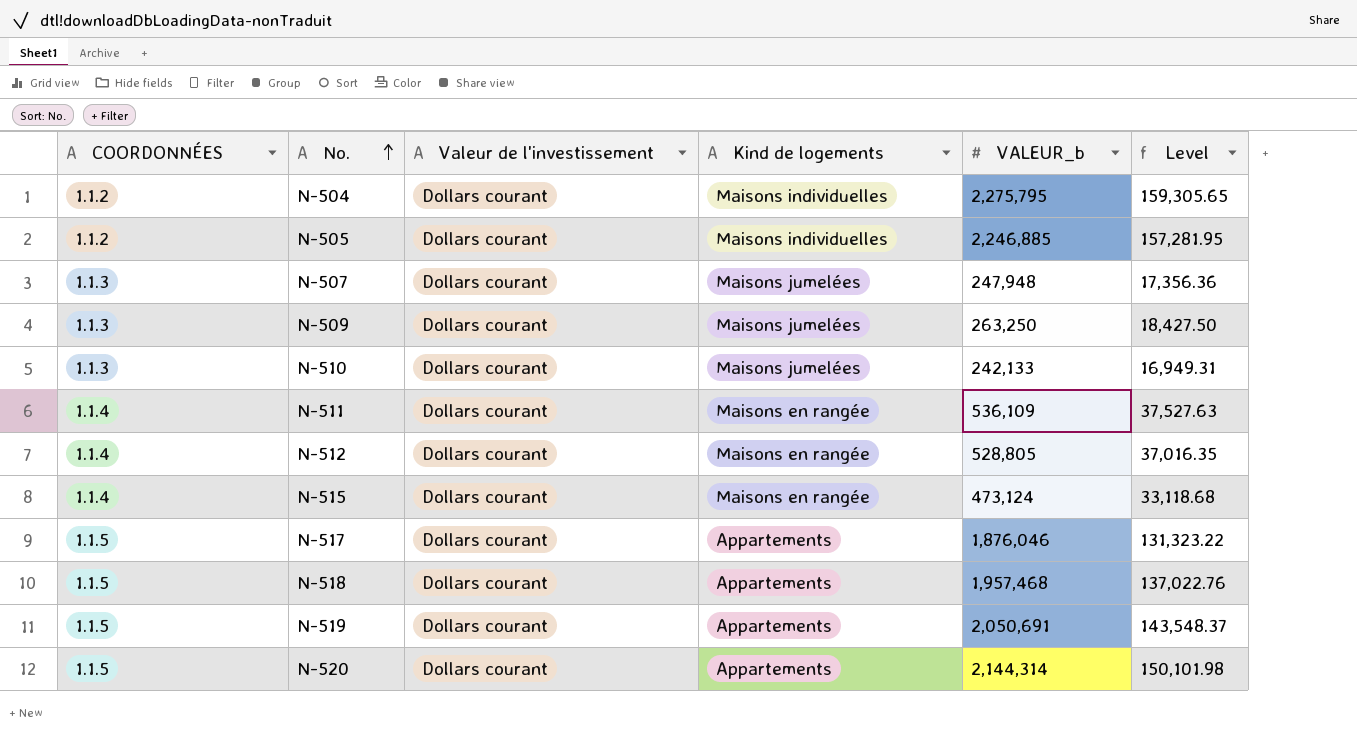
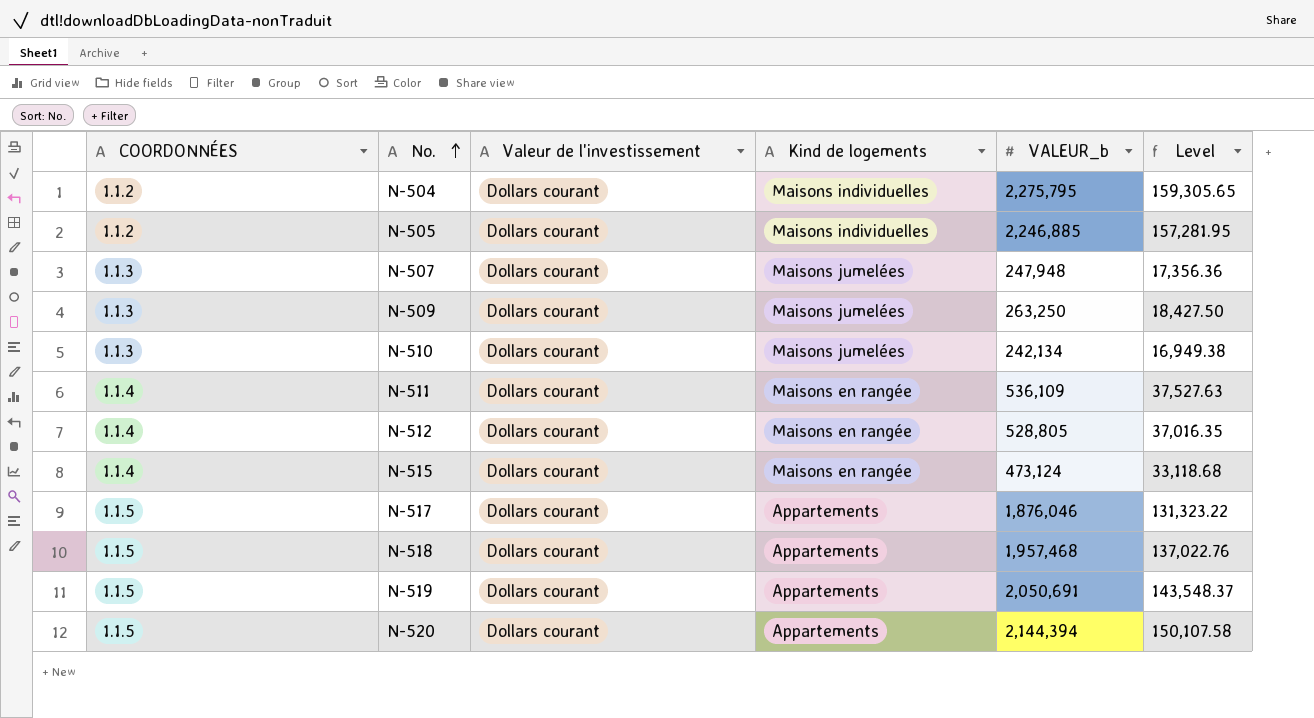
N-510 | VALEUR_b: 242,133 -> 242,134
N-510 | Level: 16,949.31 -> 16,949.38
N-520 | VALEUR_b: 2,144,314 -> 2,144,394
N-520 | Level: 150,101.98 -> 150,107.58

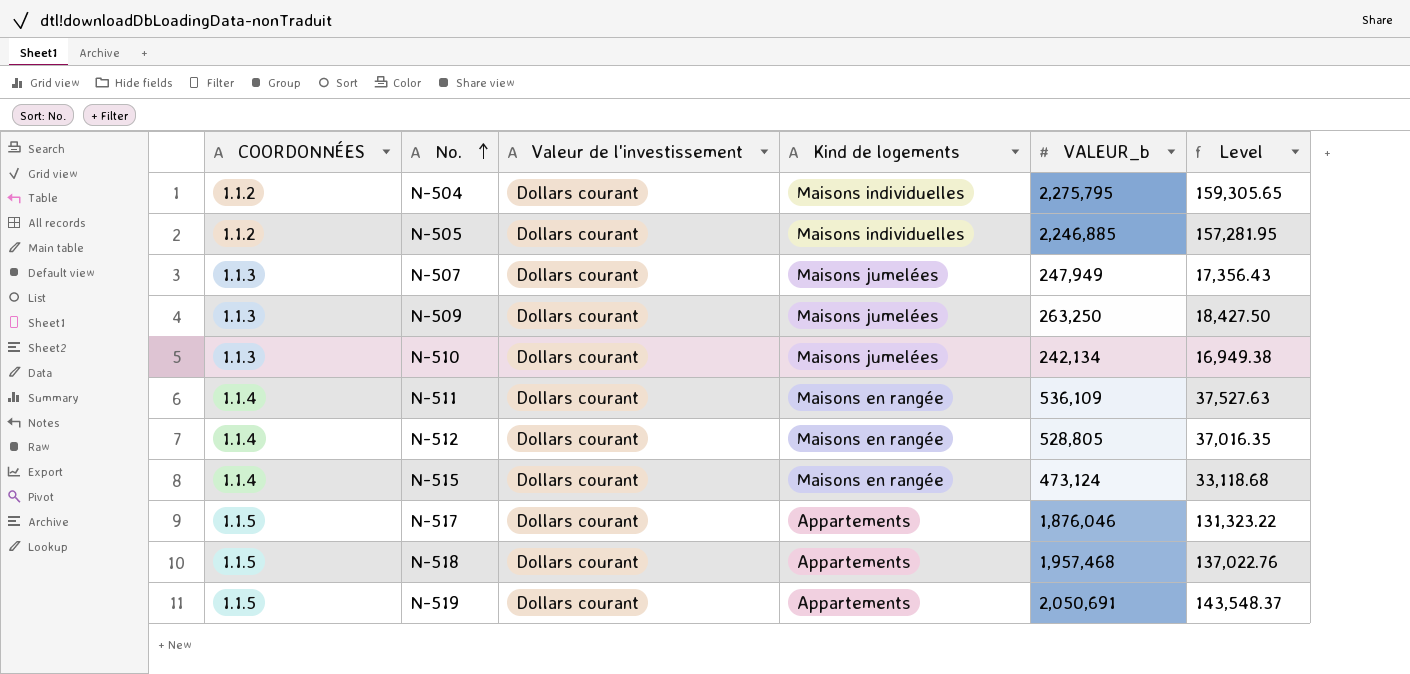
row N-520: 1.1.5 | Dollars courant | Appartements | 2,144,394 | 150,107.58 -> none
N-507 | VALEUR_b: 247,948 -> 247,949
N-507 | Level: 17,356.36 -> 17,356.43

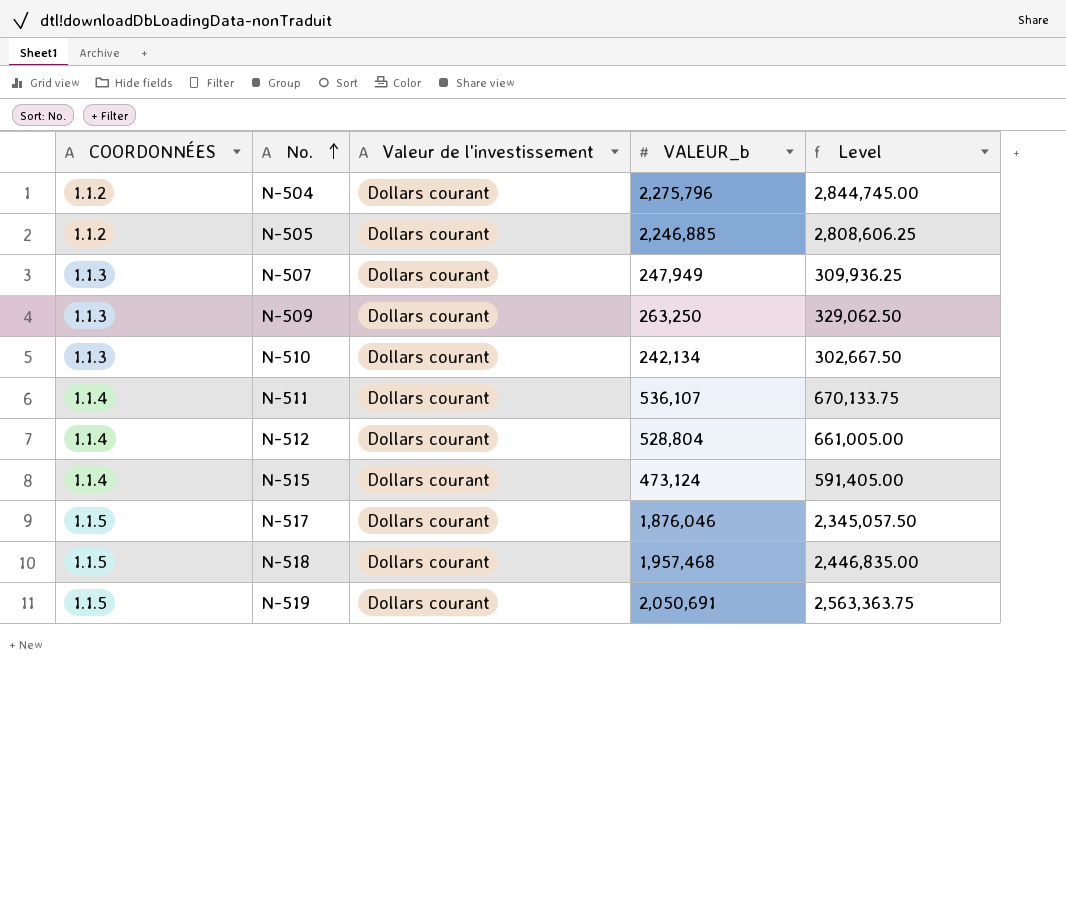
column Kind de logements | position: 4 -> none
column Level | formula: [VALEUR_b] * 0.07 -> [VALEUR_b] * 1.25
N-504 | VALEUR_b: 2,275,795 -> 2,275,796
N-511 | VALEUR_b: 536,109 -> 536,107
N-512 | VALEUR_b: 528,805 -> 528,804

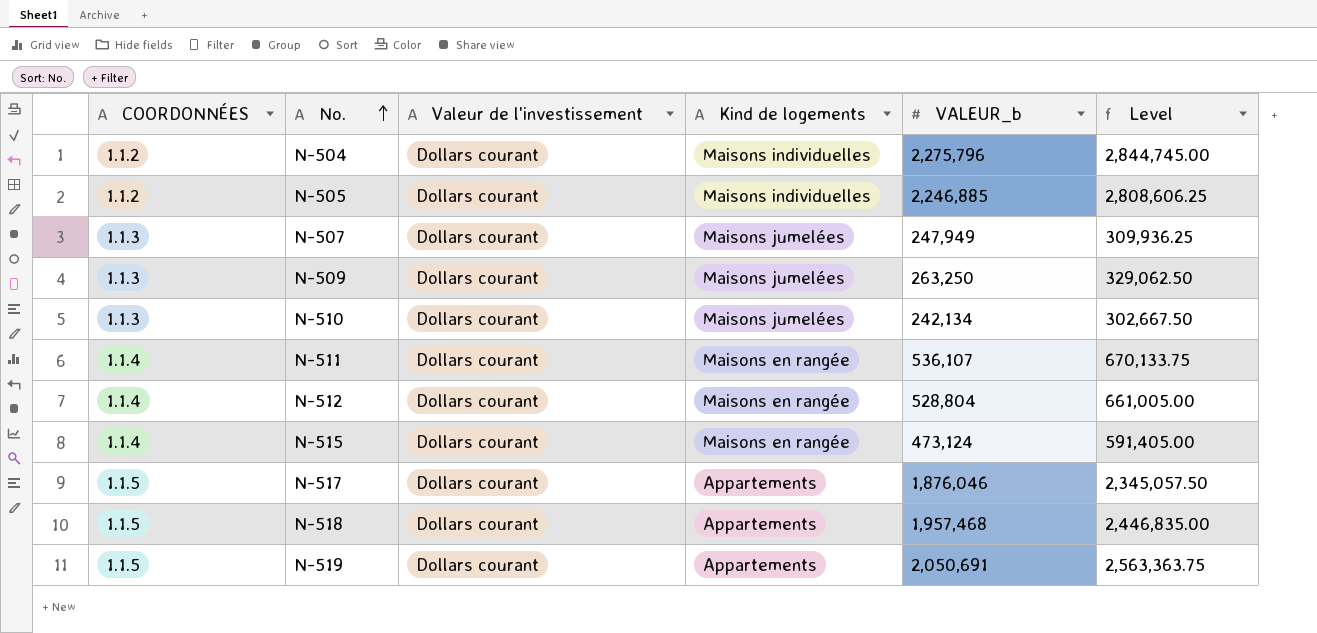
column Kind de logements | position: none -> 4

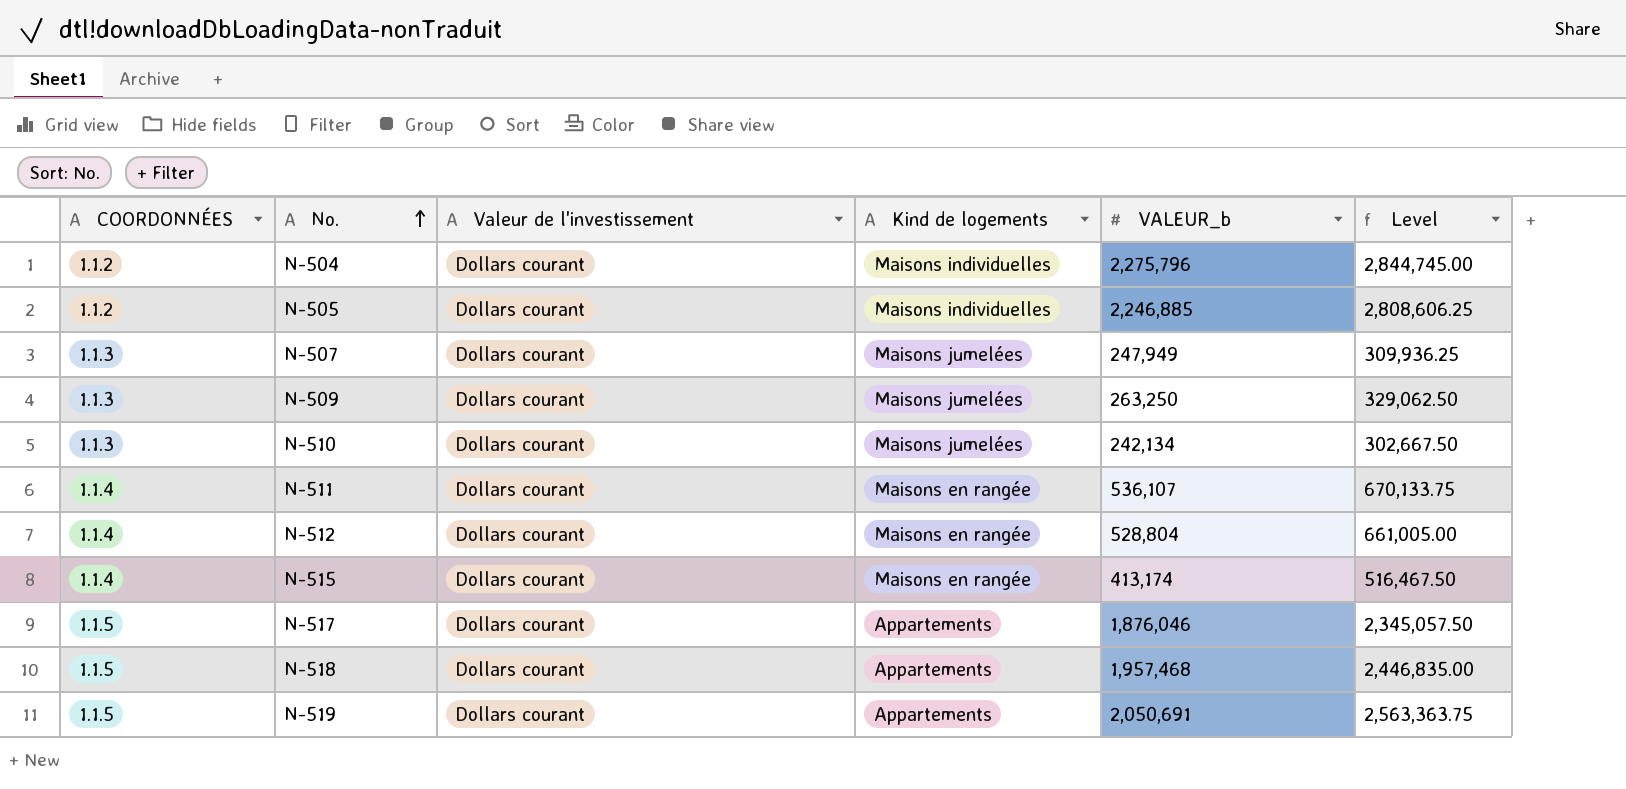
N-515 | VALEUR_b: 473,124 -> 413,174
N-515 | Level: 591,405.00 -> 516,467.50

